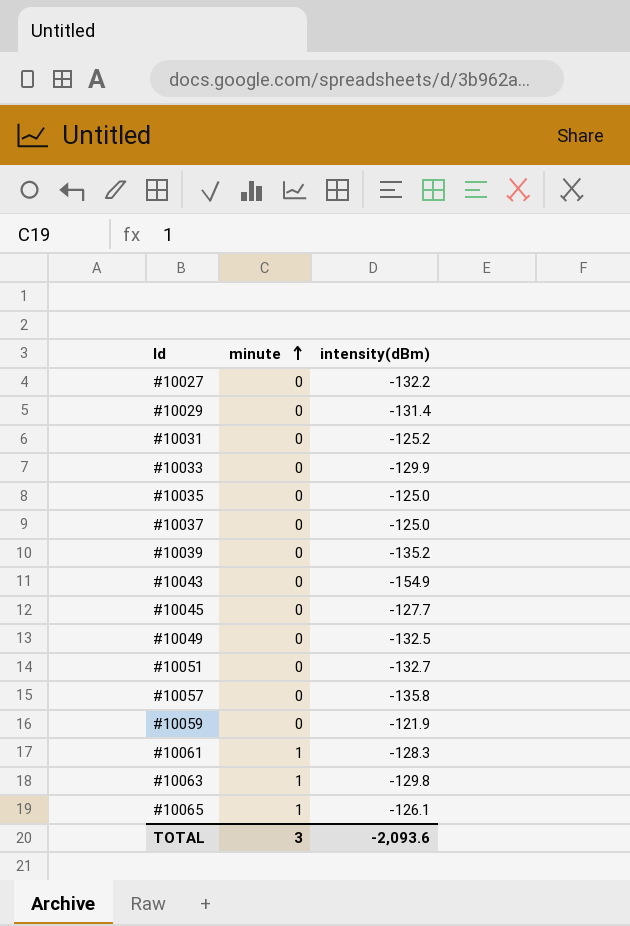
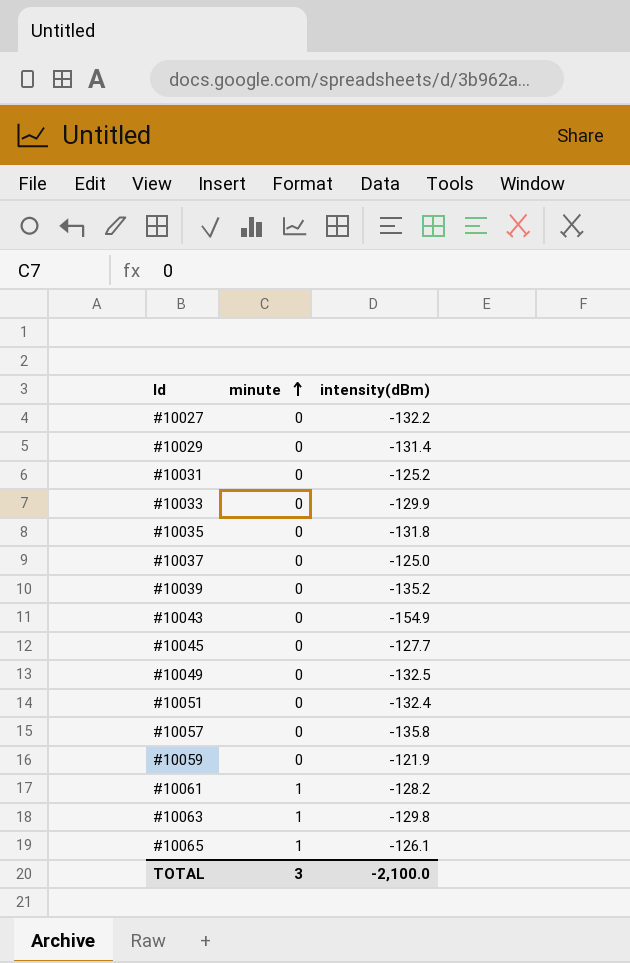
#10035 | intensity(dBm): -125.0 -> -131.8
#10051 | intensity(dBm): -132.7 -> -132.4
#10061 | intensity(dBm): -128.3 -> -128.2
TOTAL | intensity(dBm): -2,093.6 -> -2,100.0

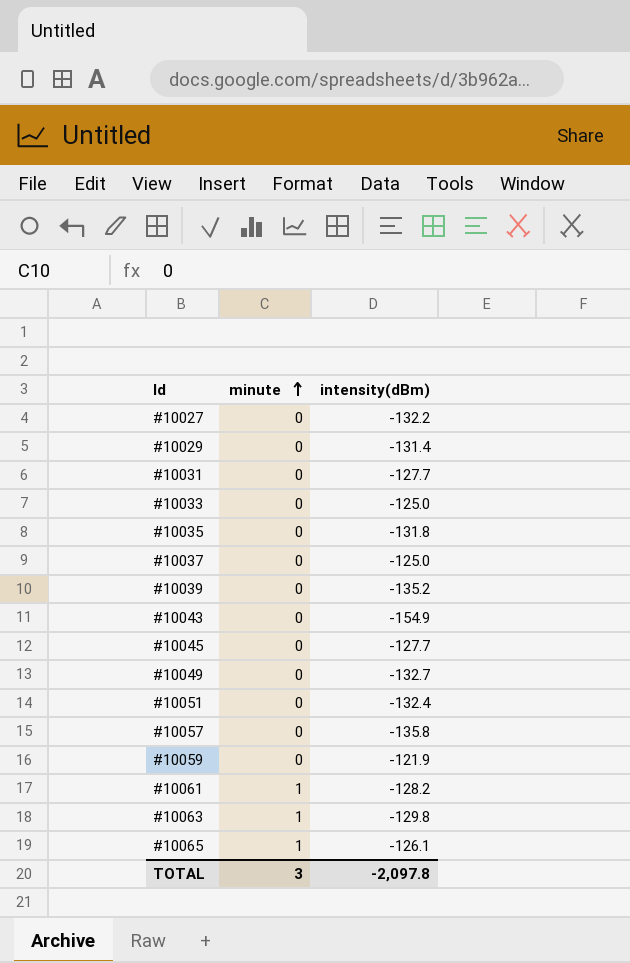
#10031 | intensity(dBm): -125.2 -> -127.7
#10033 | intensity(dBm): -129.9 -> -125.0
#10049 | intensity(dBm): -132.5 -> -132.7
TOTAL | intensity(dBm): -2,100.0 -> -2,097.8

